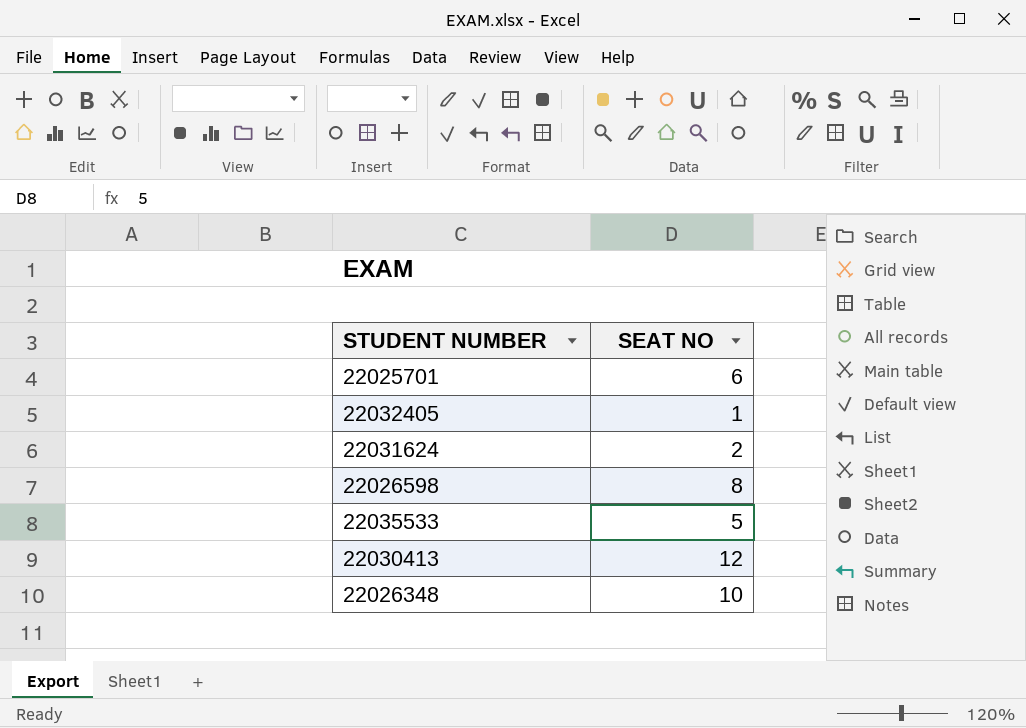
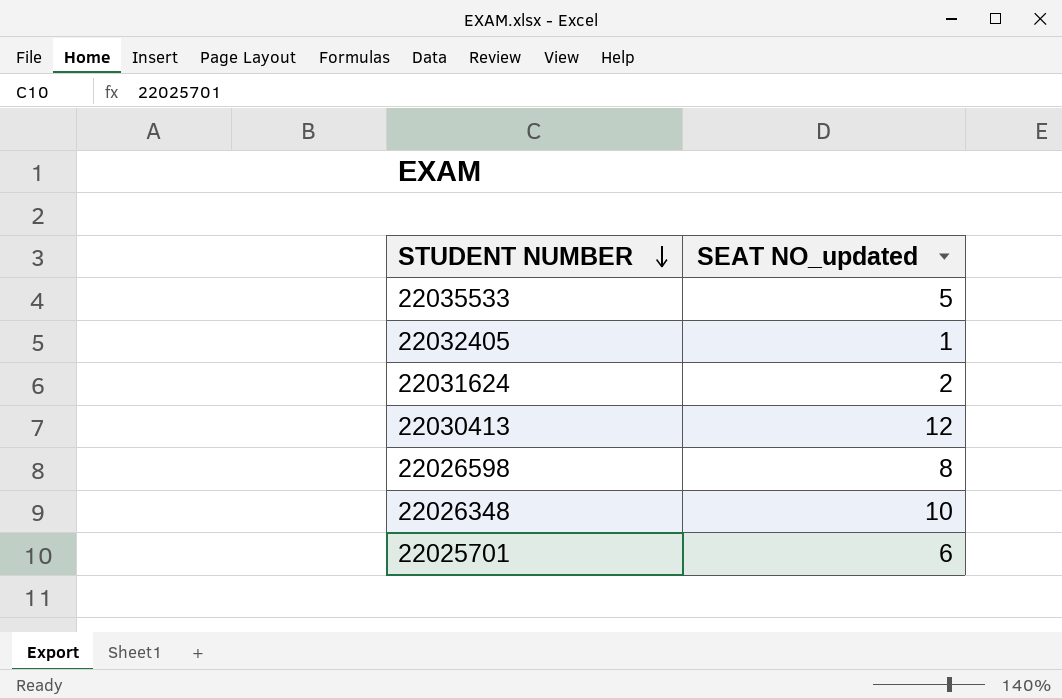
row order: none -> STUDENT NUMBER descending
column name: SEAT NO -> SEAT NO_updated

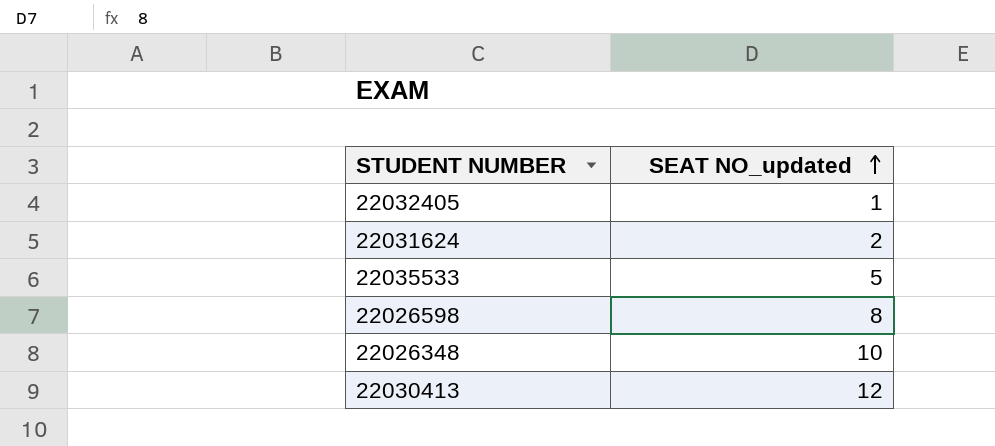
row order: STUDENT NUMBER descending -> SEAT NO_updated ascending
row 22025701: 6 -> none

